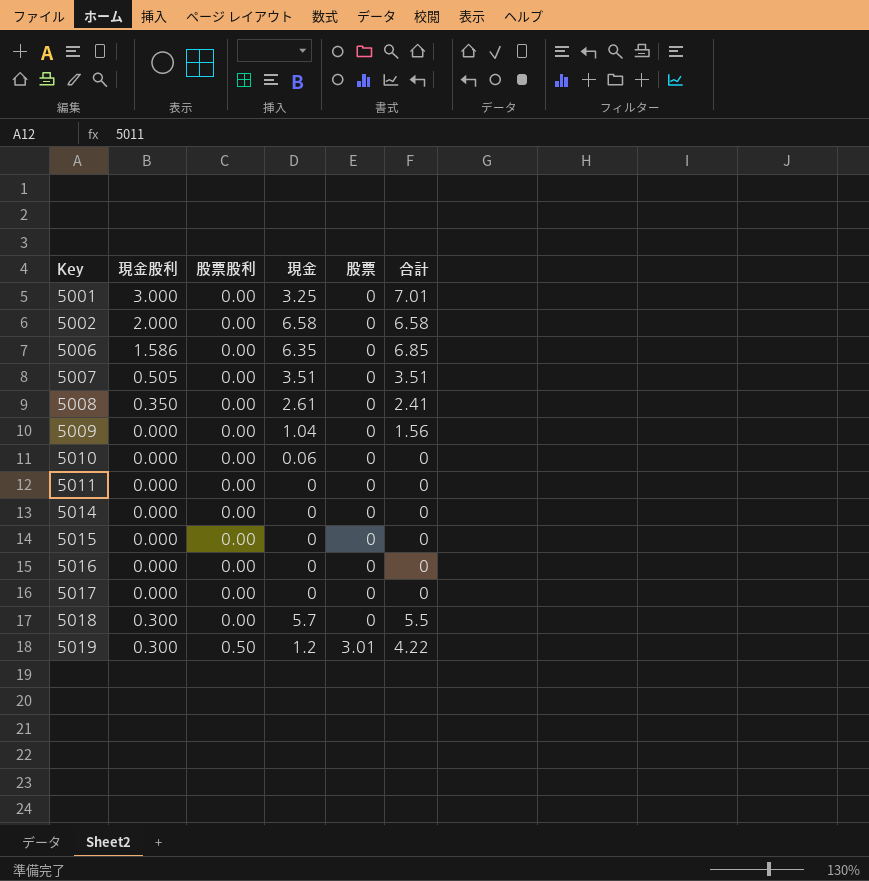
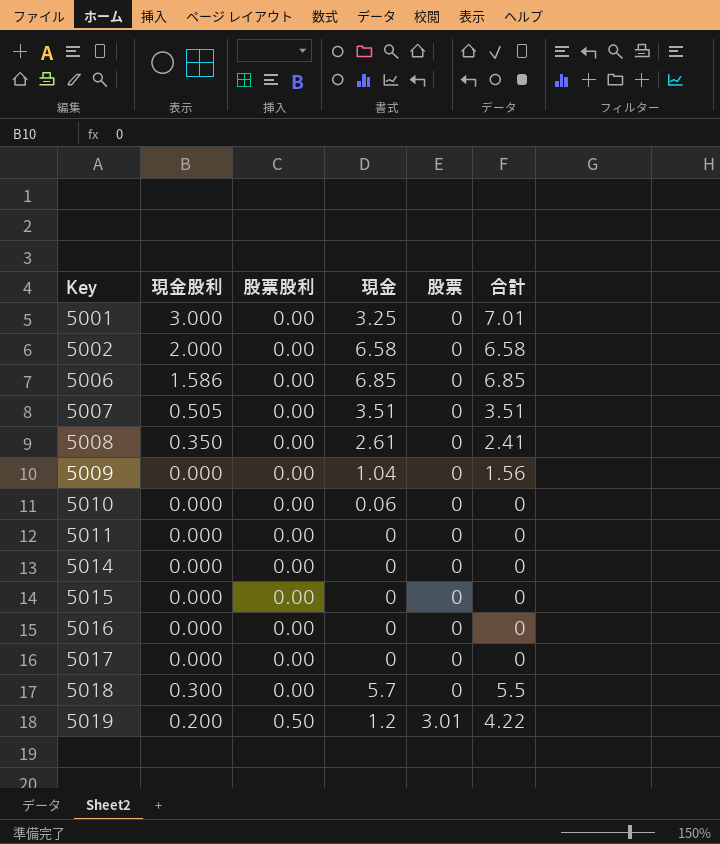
5006 | 現金: 6.35 -> 6.85
5019 | 現金股利: 0.300 -> 0.200

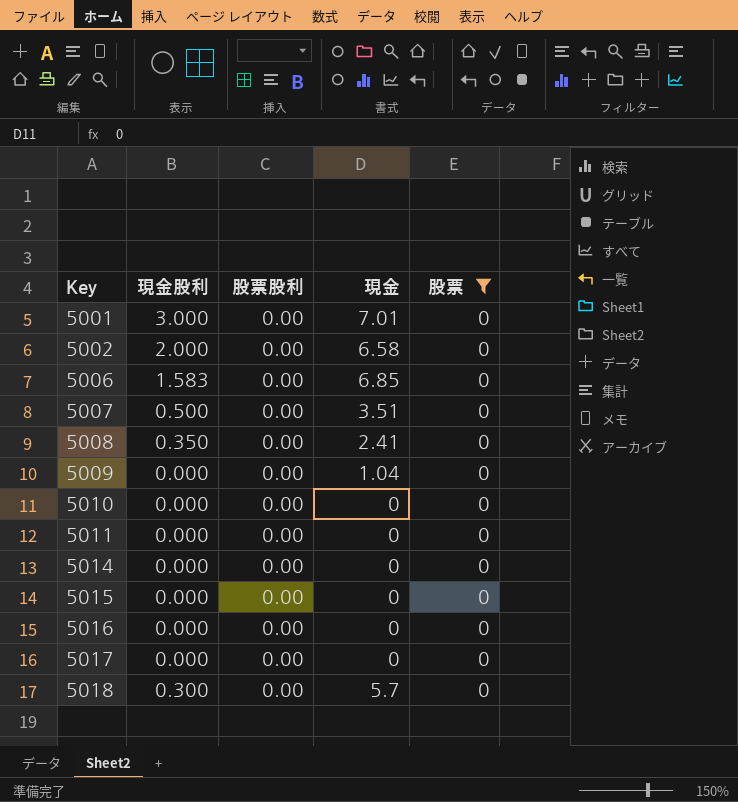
filter: none -> 股票 = 0
column 合計 | position: 6 -> none
5001 | 現金: 3.25 -> 7.01
5006 | 現金股利: 1.586 -> 1.583
5007 | 現金股利: 0.505 -> 0.500
5008 | 現金: 2.61 -> 2.41
5010 | 現金: 0.06 -> 0

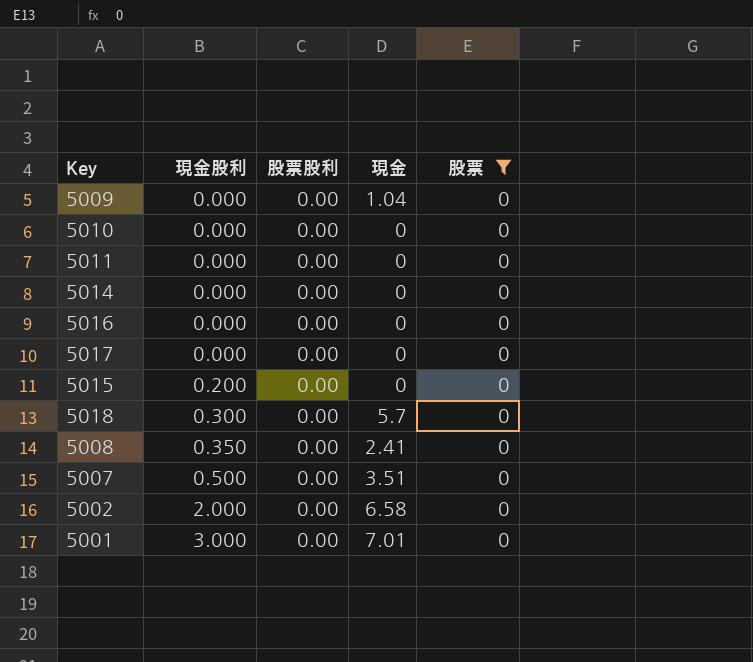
row order: Key ascending -> 現金股利 ascending
row 5006: 1.583 | 0.00 | 6.85 | 0 -> none
5015 | 現金股利: 0.000 -> 0.200

